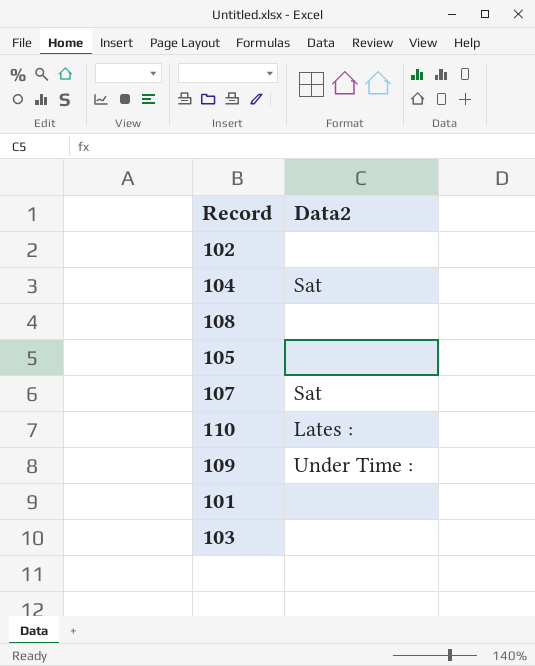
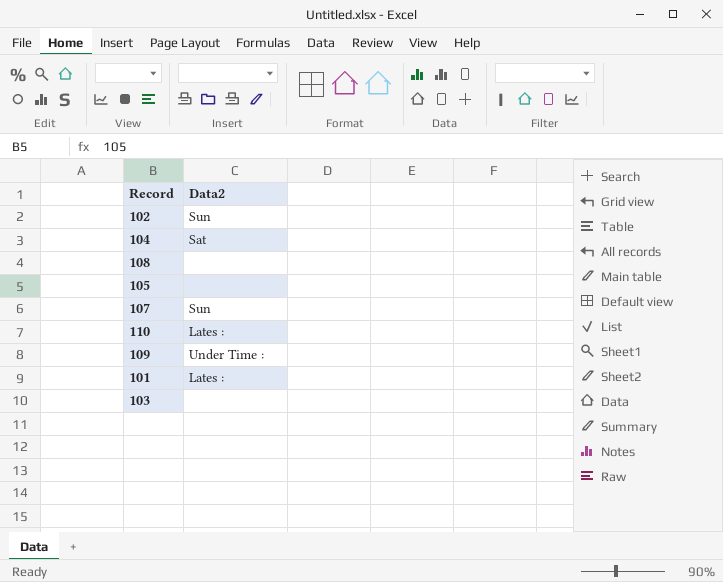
102 | Data2: none -> Sun
107 | Data2: Sat -> Sun
101 | Data2: none -> Lates :

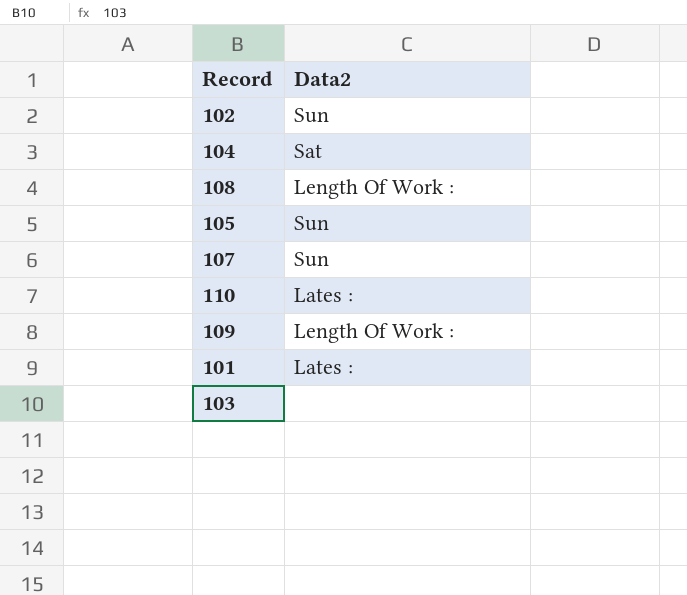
108 | Data2: none -> Length Of Work :
105 | Data2: none -> Sun
109 | Data2: Under Time : -> Length Of Work :

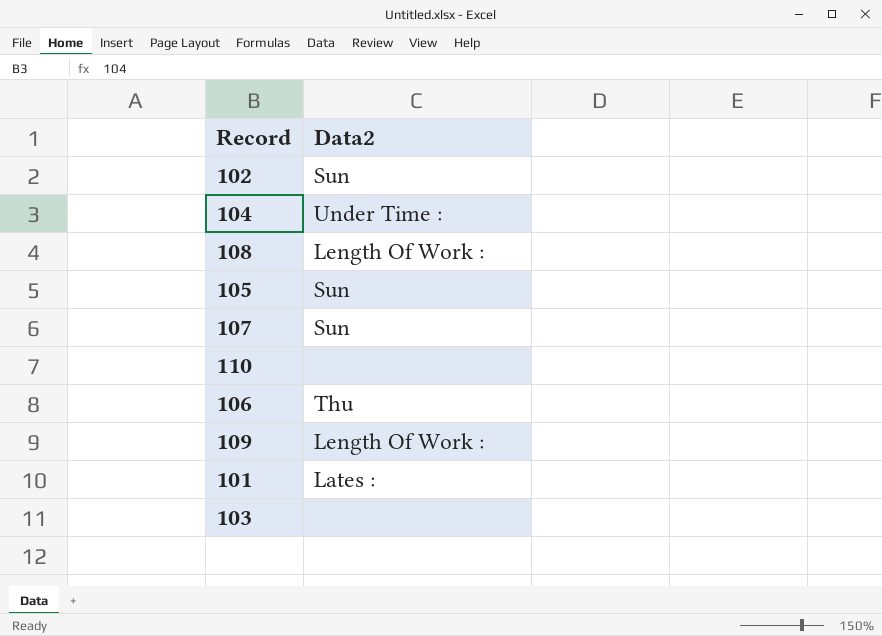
104 | Data2: Sat -> Under Time :
110 | Data2: Lates : -> none
row 106: none -> Thu

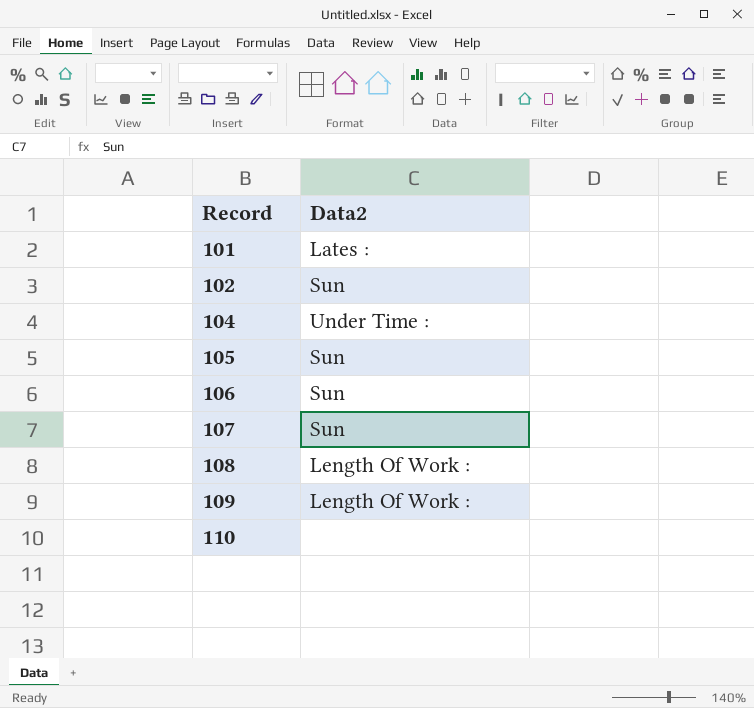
row order: none -> Record ascending
row 103: none -> none
106 | Data2: Thu -> Sun

